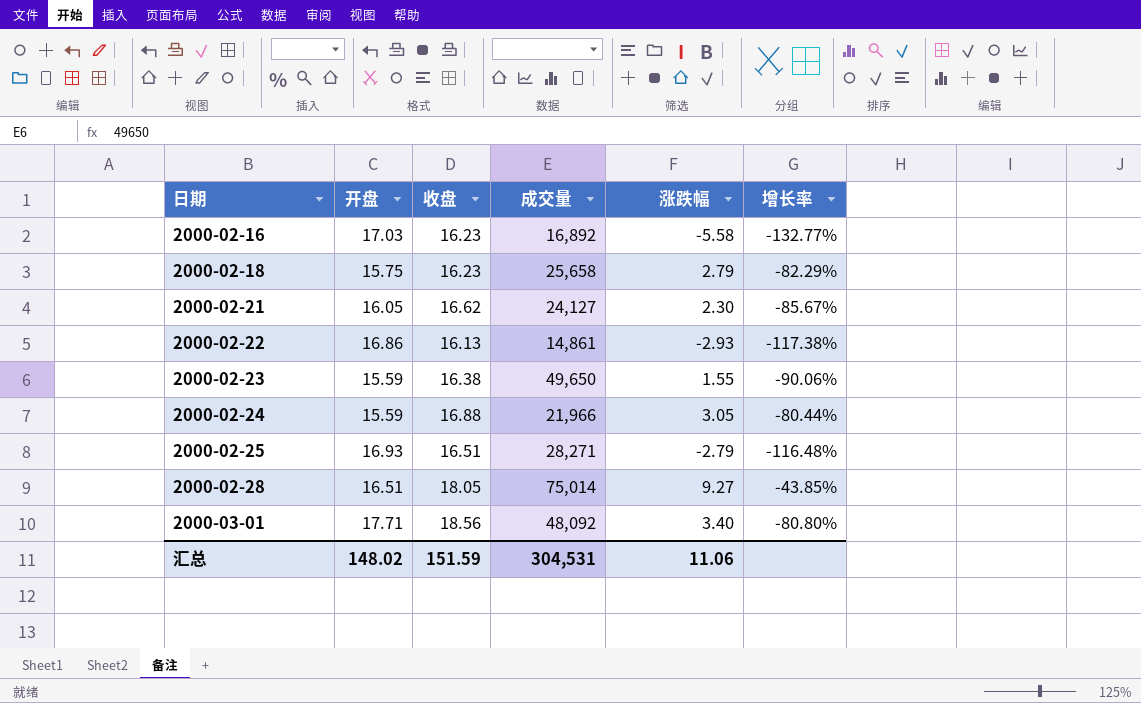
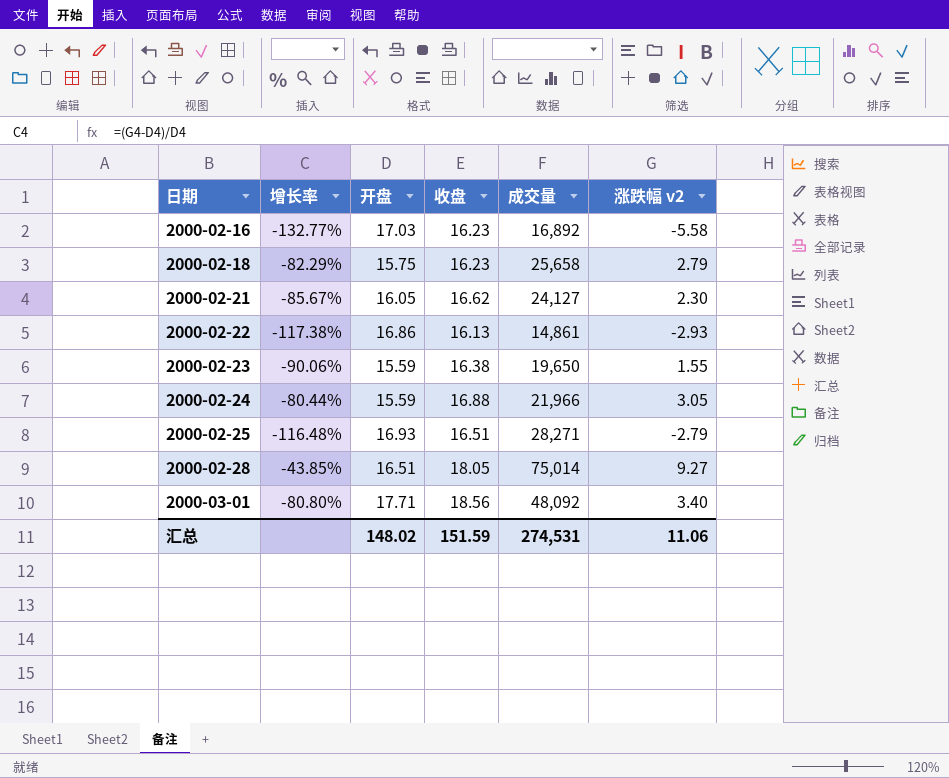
column 增长率 | position: 6 -> 2
column name: 涨跌幅 -> 涨跌幅 v2
2000-02-23 | 成交量: 49,650 -> 19,650
汇总 | 成交量: 304,531 -> 274,531

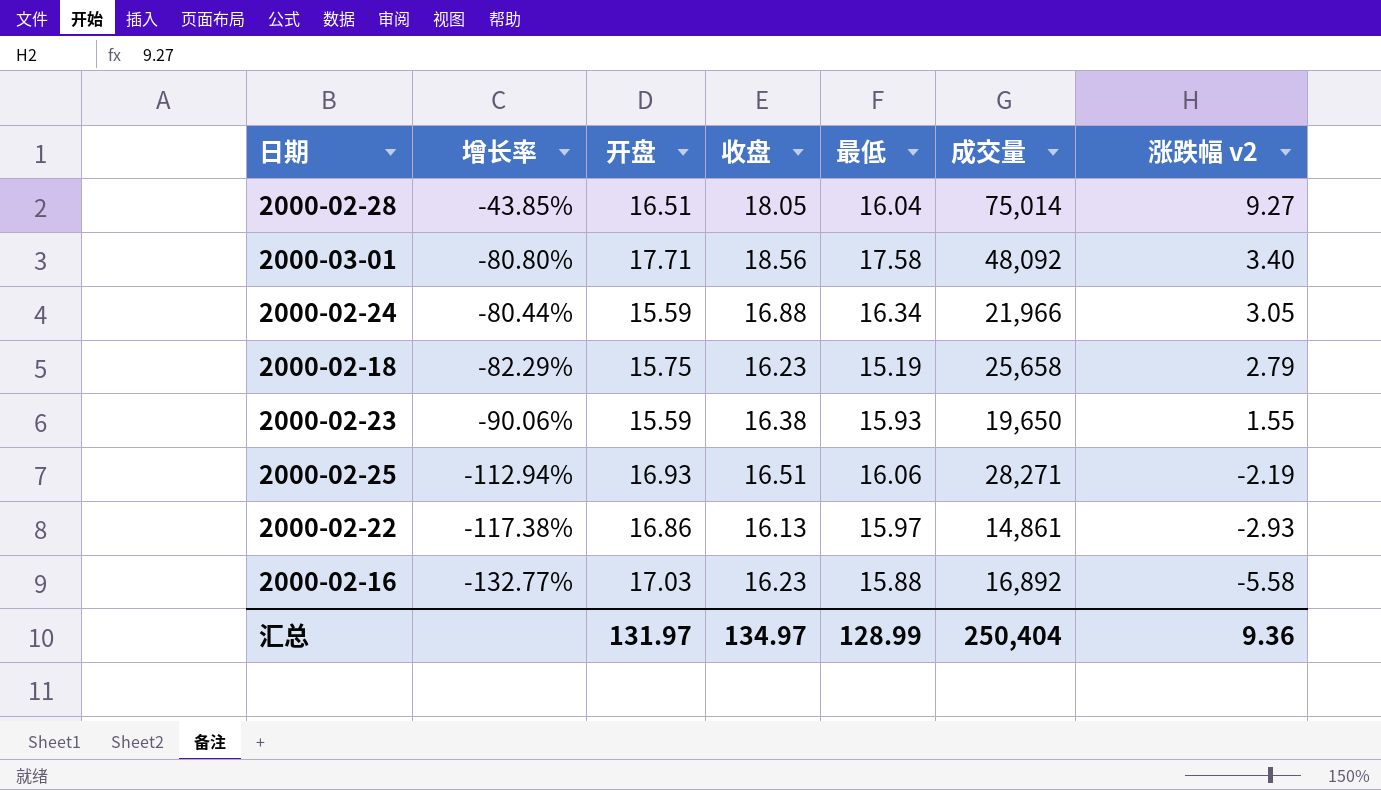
row order: 日期 ascending -> 涨跌幅 v2 descending
column 最低 | position: none -> 5
row 2000-02-21: -85.67% | 16.05 | 16.62 | 24,127 | 2.30 -> none
2000-02-25 | 增长率: -116.48% -> -112.94%
2000-02-25 | 涨跌幅 v2: -2.79 -> -2.19
汇总 | 开盘: 148.02 -> 131.97
汇总 | 收盘: 151.59 -> 134.97
汇总 | 成交量: 274,531 -> 250,404
汇总 | 涨跌幅 v2: 11.06 -> 9.36

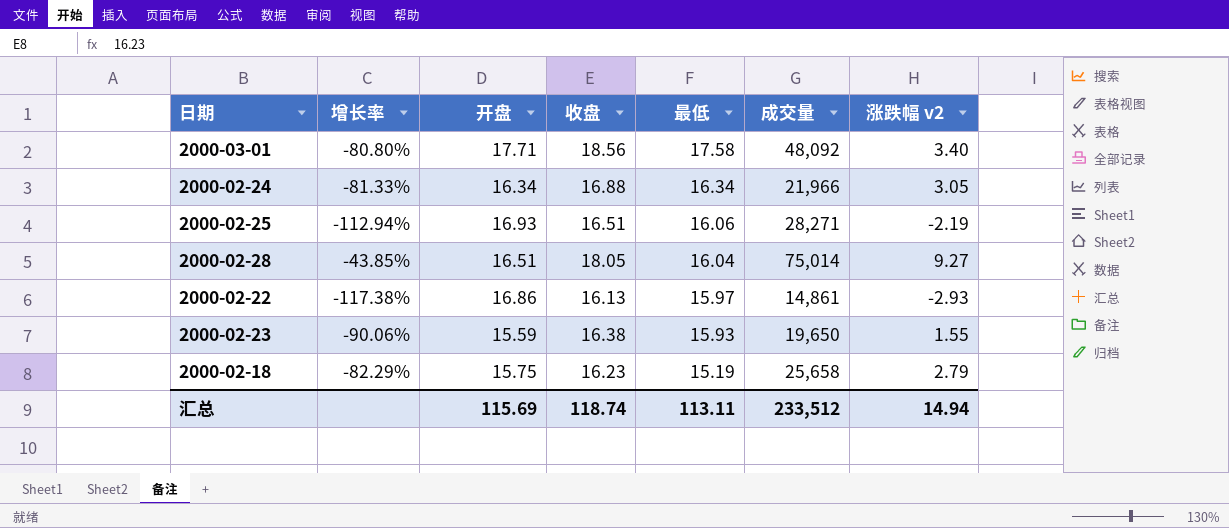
row order: 涨跌幅 v2 descending -> 最低 descending
row 2000-02-16: -132.77% | 17.03 | 16.23 | 15.88 | 16,892 | -5.58 -> none
2000-02-24 | 增长率: -80.44% -> -81.33%
2000-02-24 | 开盘: 15.59 -> 16.34
汇总 | 开盘: 131.97 -> 115.69
汇总 | 收盘: 134.97 -> 118.74
汇总 | 最低: 128.99 -> 113.11
汇总 | 成交量: 250,404 -> 233,512
汇总 | 涨跌幅 v2: 9.36 -> 14.94

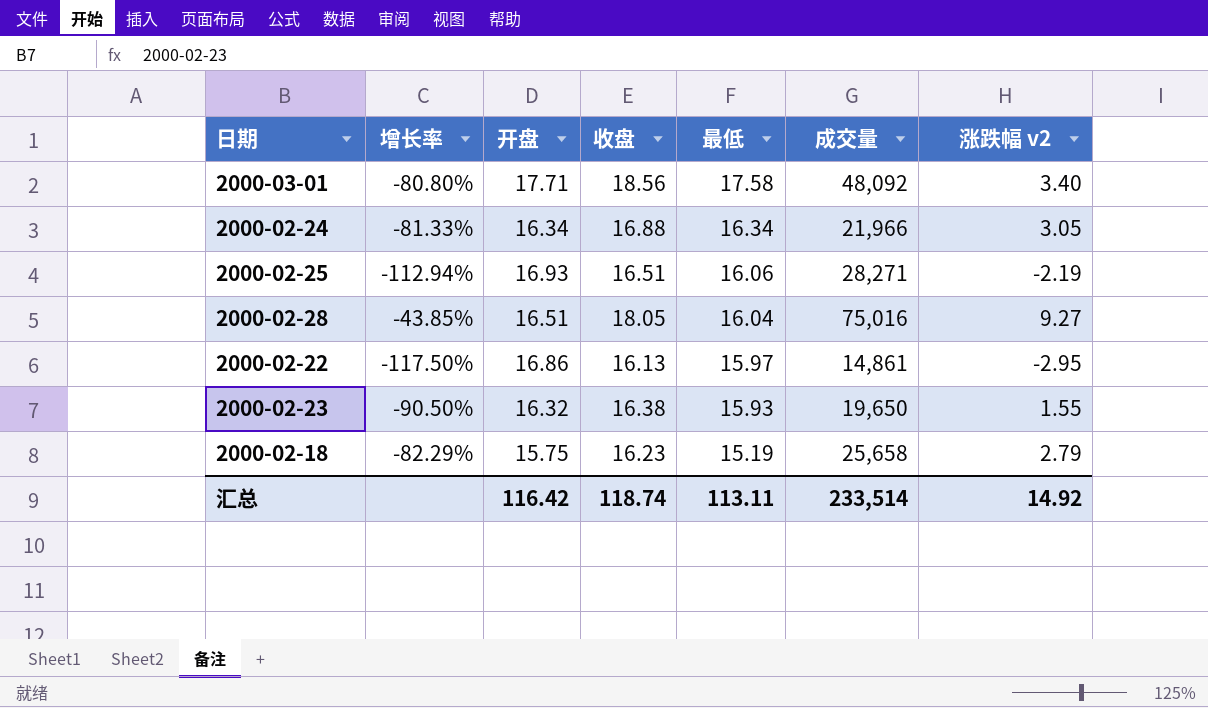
2000-02-28 | 成交量: 75,014 -> 75,016
2000-02-22 | 增长率: -117.38% -> -117.50%
2000-02-22 | 涨跌幅 v2: -2.93 -> -2.95
2000-02-23 | 增长率: -90.06% -> -90.50%
2000-02-23 | 开盘: 15.59 -> 16.32
汇总 | 开盘: 115.69 -> 116.42
汇总 | 成交量: 233,512 -> 233,514
汇总 | 涨跌幅 v2: 14.94 -> 14.92

